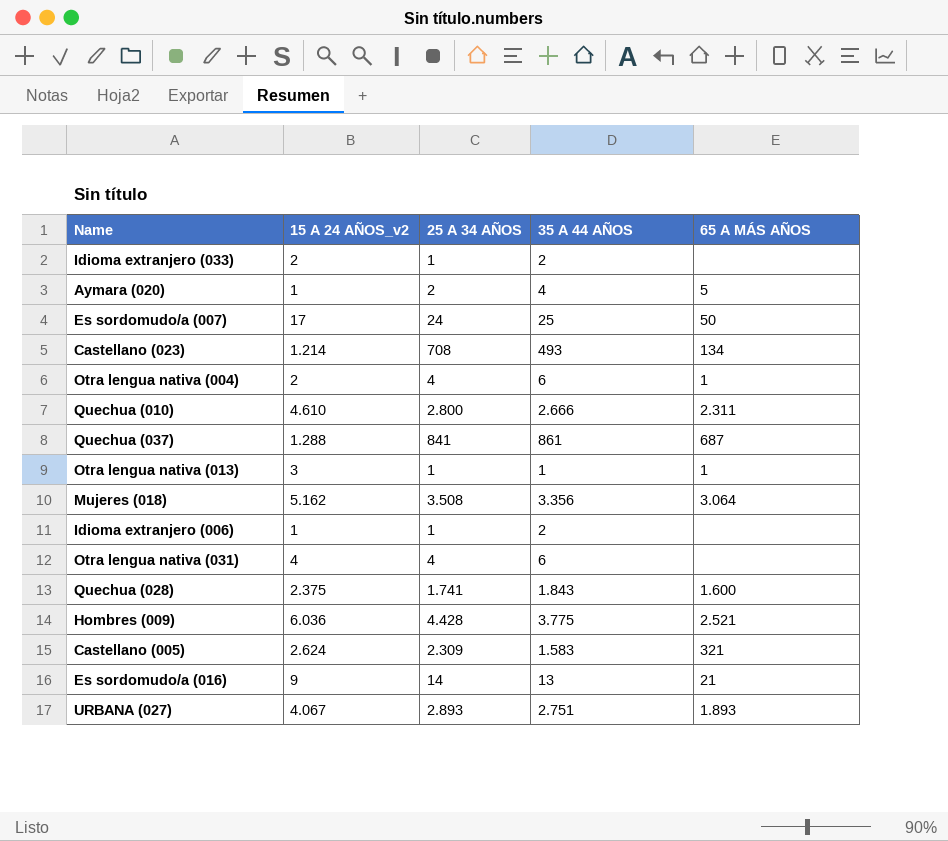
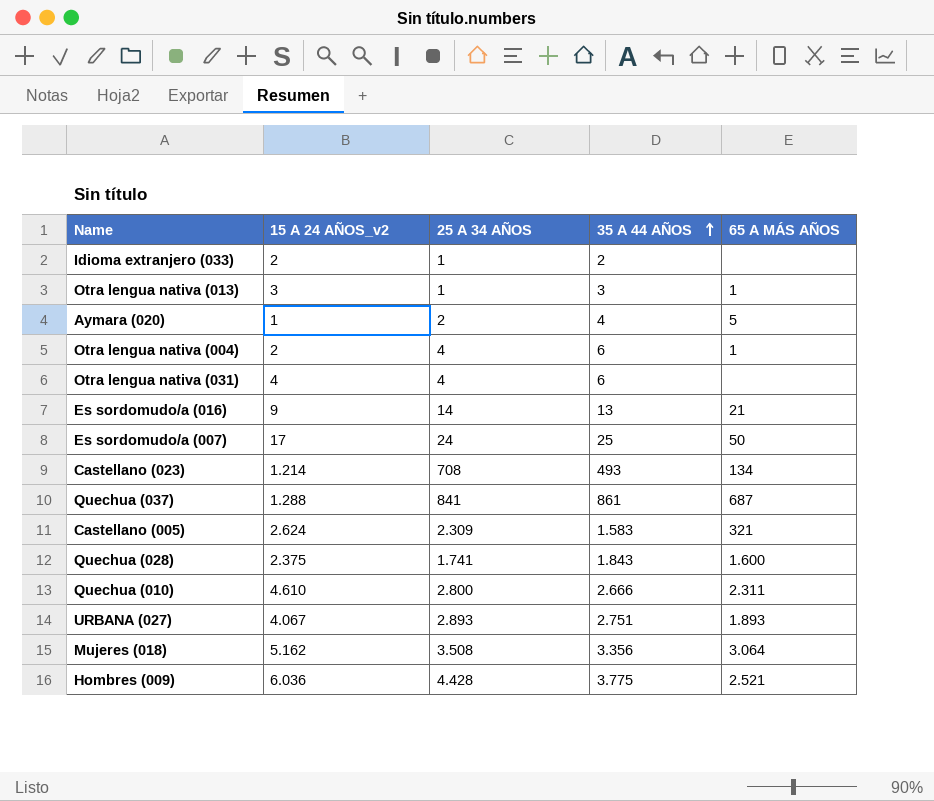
row order: none -> 35 A 44 AÑOS ascending
row Idioma extranjero (006): 1 | 1 | 2 | none -> none
Otra lengua nativa (013) | 35 A 44 AÑOS: 1 -> 3

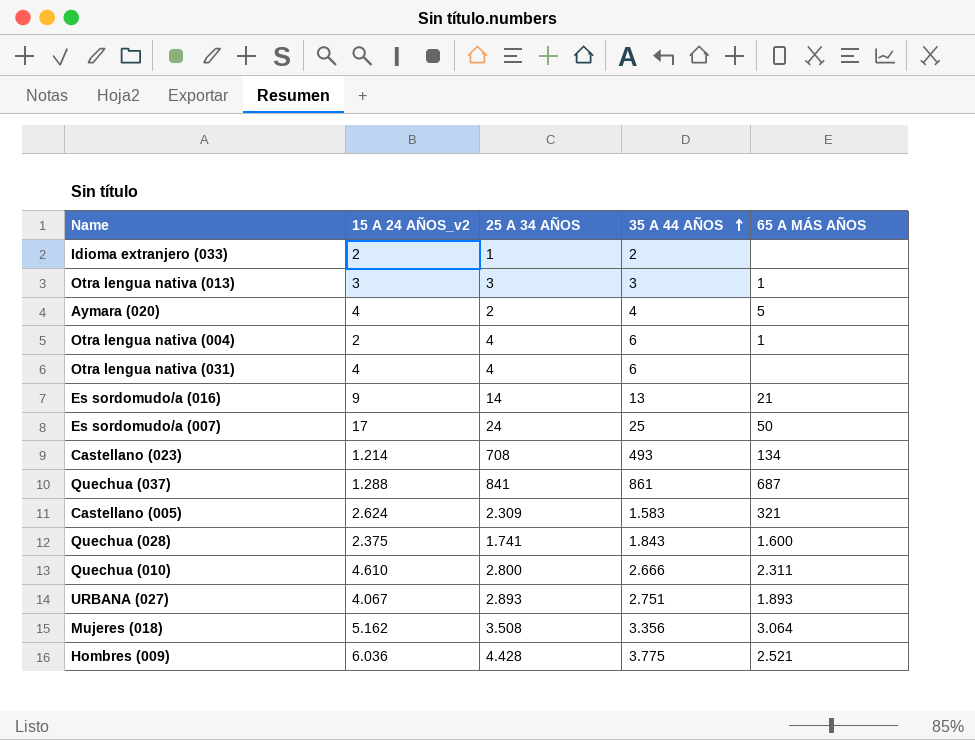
Otra lengua nativa (013) | 25 A 34 AÑOS: 1 -> 3
Aymara (020) | 15 A 24 AÑOS_v2: 1 -> 4

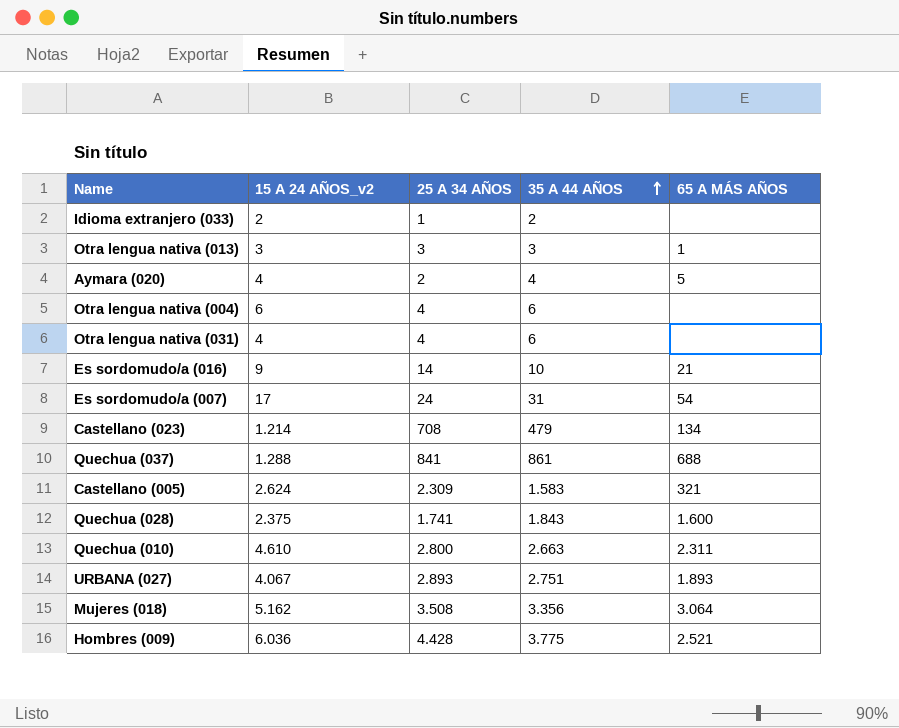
Otra lengua nativa (004) | 15 A 24 AÑOS_v2: 2 -> 6
Otra lengua nativa (004) | 65 A MÁS AÑOS: 1 -> none
Es sordomudo/a (016) | 35 A 44 AÑOS: 13 -> 10
Es sordomudo/a (007) | 35 A 44 AÑOS: 25 -> 31
Es sordomudo/a (007) | 65 A MÁS AÑOS: 50 -> 54
Castellano (023) | 35 A 44 AÑOS: 493 -> 479
Quechua (037) | 65 A MÁS AÑOS: 687 -> 688
Quechua (010) | 35 A 44 AÑOS: 2.666 -> 2.663

